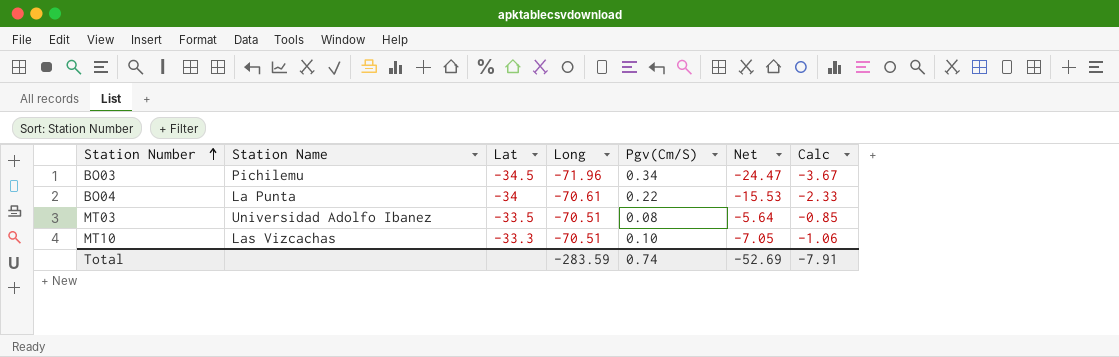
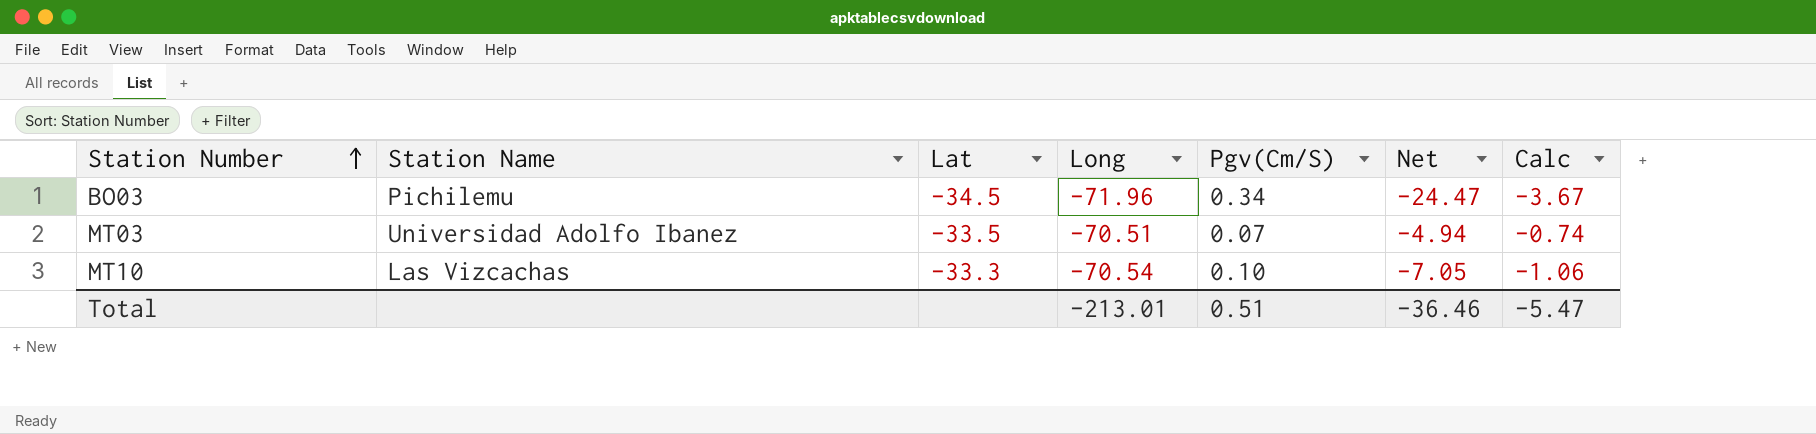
row BO04: La Punta | -34 | -70.61 | 0.22 | -15.53 | -2.33 -> none
MT03 | Pgv(Cm/S): 0.08 -> 0.07
MT03 | Net: -5.64 -> -4.94
MT03 | Calc: -0.85 -> -0.74
MT10 | Long: -70.51 -> -70.54
Total | Long: -283.59 -> -213.01
Total | Pgv(Cm/S): 0.74 -> 0.51
Total | Net: -52.69 -> -36.46
Total | Calc: -7.91 -> -5.47

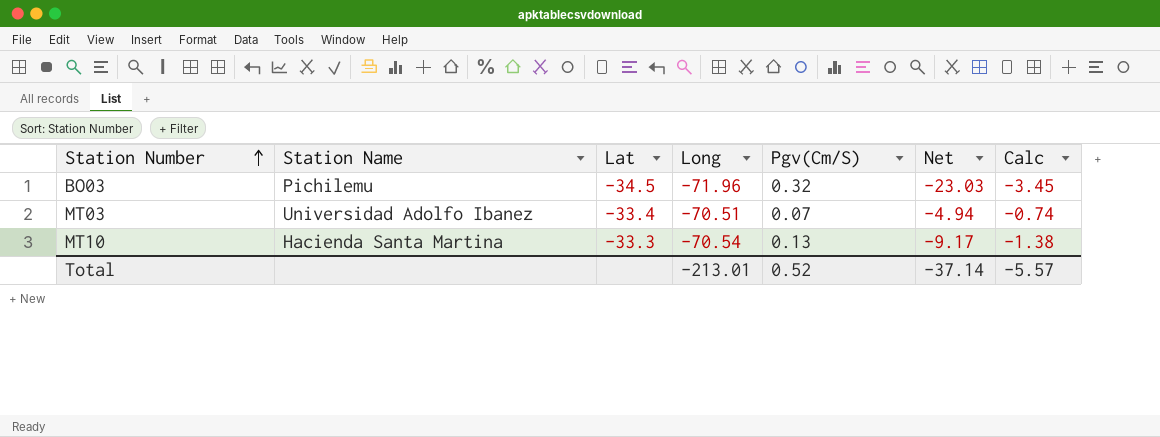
BO03 | Pgv(Cm/S): 0.34 -> 0.32
BO03 | Net: -24.47 -> -23.03
BO03 | Calc: -3.67 -> -3.45
MT03 | Lat: -33.5 -> -33.4
MT10 | Station Name: Las Vizcachas -> Hacienda Santa Martina
MT10 | Pgv(Cm/S): 0.10 -> 0.13
MT10 | Net: -7.05 -> -9.17
MT10 | Calc: -1.06 -> -1.38
Total | Pgv(Cm/S): 0.51 -> 0.52
Total | Net: -36.46 -> -37.14
Total | Calc: -5.47 -> -5.57

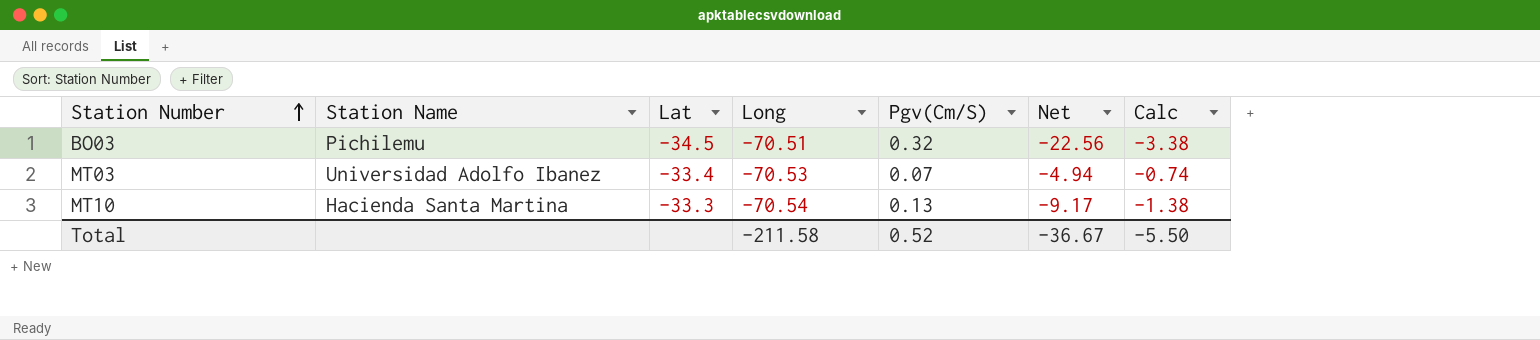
BO03 | Long: -71.96 -> -70.51
BO03 | Net: -23.03 -> -22.56
BO03 | Calc: -3.45 -> -3.38
MT03 | Long: -70.51 -> -70.53
Total | Long: -213.01 -> -211.58
Total | Net: -37.14 -> -36.67
Total | Calc: -5.57 -> -5.50

